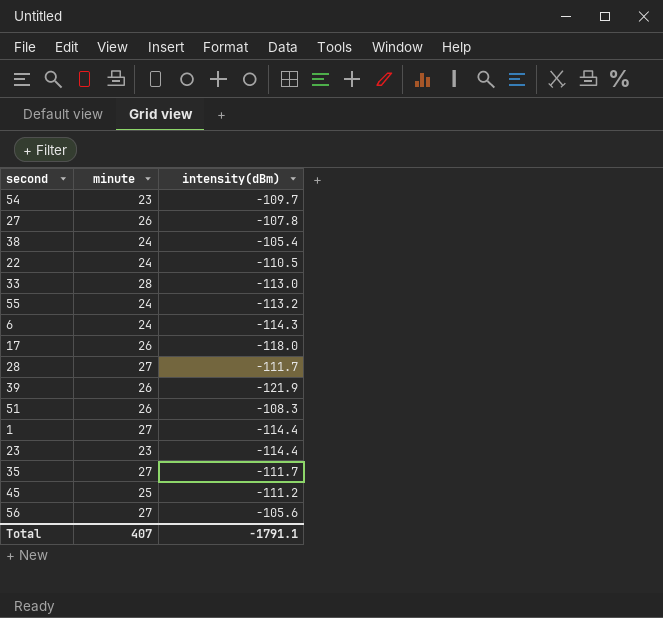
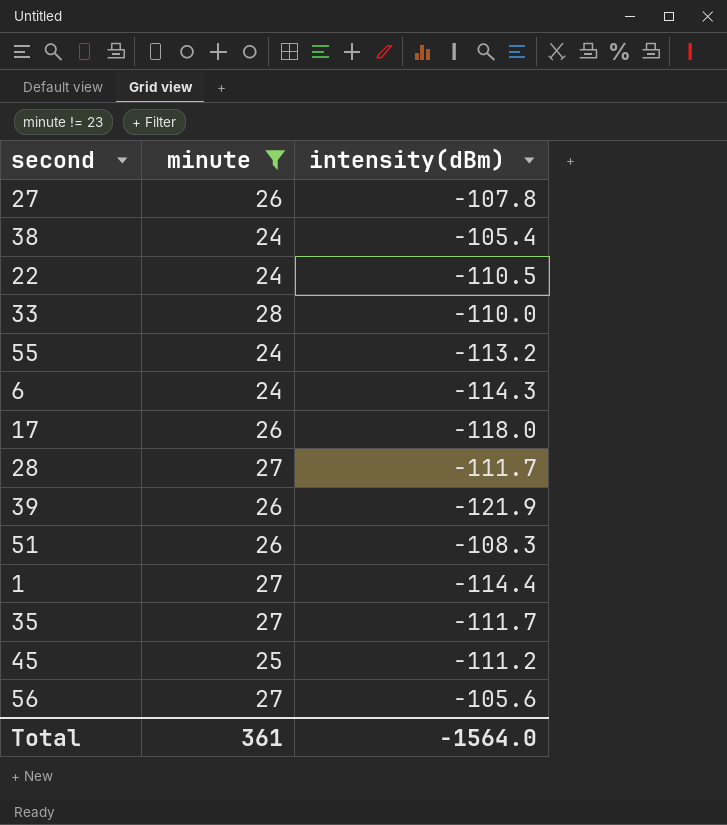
filter: none -> minute != 23
33 | intensity(dBm): -113.0 -> -110.0
Total | minute: 407 -> 361
Total | intensity(dBm): -1791.1 -> -1564.0

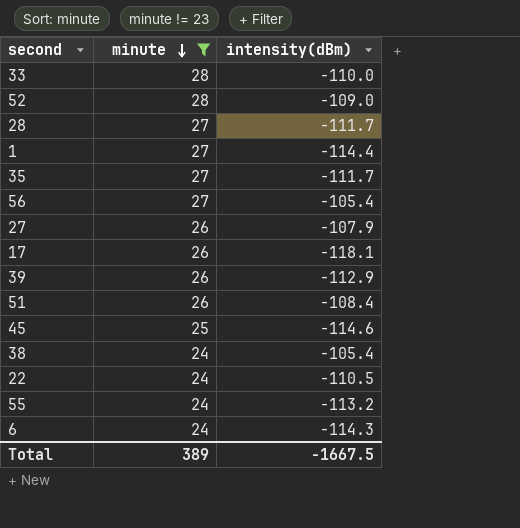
row order: none -> minute descending
row 52: none -> 28 | -109.0
56 | intensity(dBm): -105.6 -> -105.4
27 | intensity(dBm): -107.8 -> -107.9
17 | intensity(dBm): -118.0 -> -118.1
39 | intensity(dBm): -121.9 -> -112.9
51 | intensity(dBm): -108.3 -> -108.4
45 | intensity(dBm): -111.2 -> -114.6
Total | minute: 361 -> 389
Total | intensity(dBm): -1564.0 -> -1667.5

